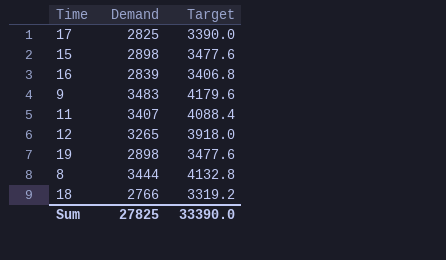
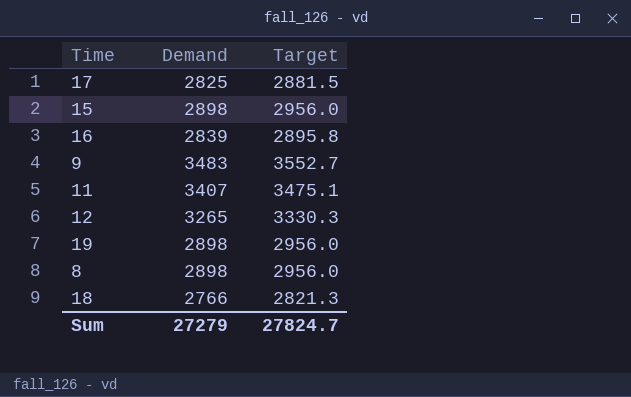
column Target | formula: [Demand] * 1.2 -> [Demand] * 1.02
8 | Demand: 3444 -> 2898
Sum | Demand: 27825 -> 27279
Sum | Target: 33390.0 -> 27824.7

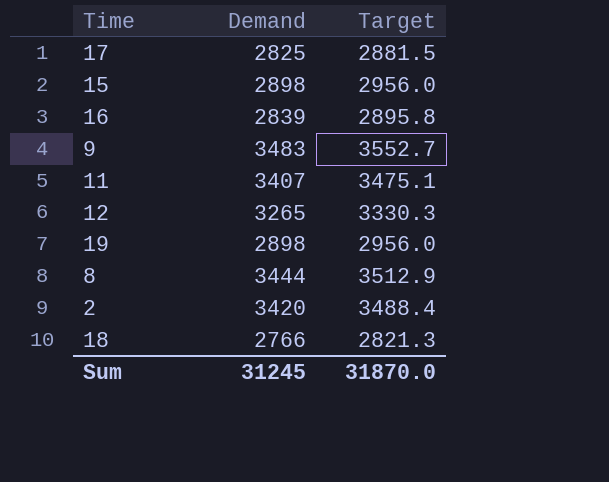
8 | Demand: 2898 -> 3444
8 | Target: 2956.0 -> 3512.9
row 2: none -> 3420 | 3488.4
Sum | Demand: 27279 -> 31245
Sum | Target: 27824.7 -> 31870.0

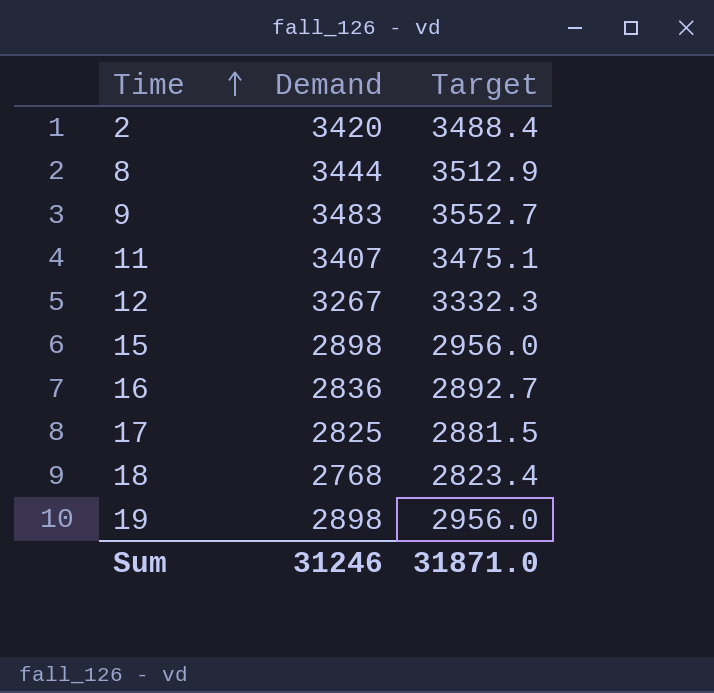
row order: none -> Time ascending
12 | Demand: 3265 -> 3267
12 | Target: 3330.3 -> 3332.3
16 | Demand: 2839 -> 2836
16 | Target: 2895.8 -> 2892.7
18 | Demand: 2766 -> 2768
18 | Target: 2821.3 -> 2823.4
Sum | Demand: 31245 -> 31246
Sum | Target: 31870.0 -> 31871.0

